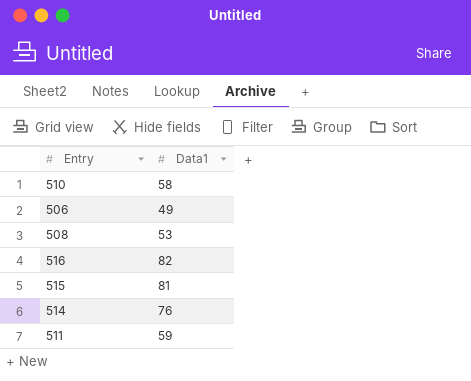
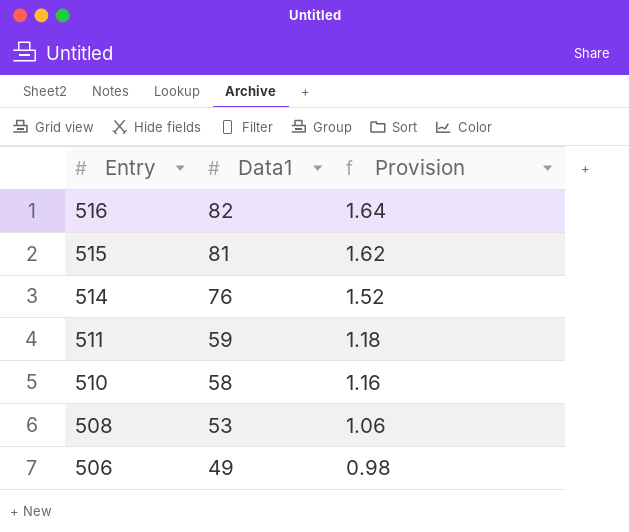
row order: none -> Entry descending
column Provision | formula: none -> [Data1] * 0.02

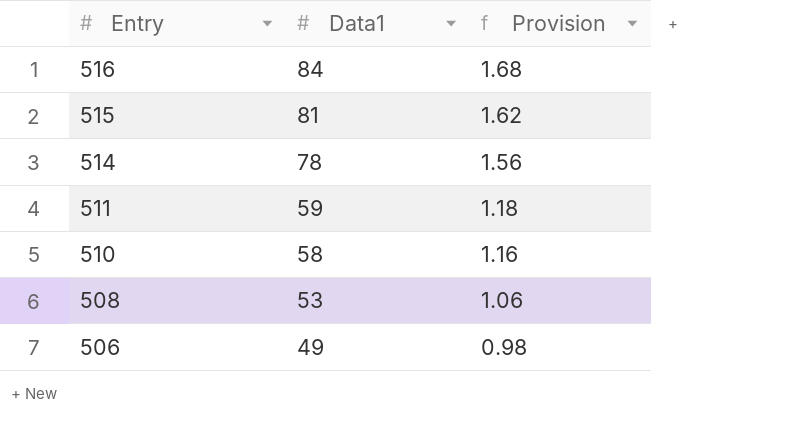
516 | Data1: 82 -> 84
516 | Provision: 1.64 -> 1.68
514 | Data1: 76 -> 78
514 | Provision: 1.52 -> 1.56

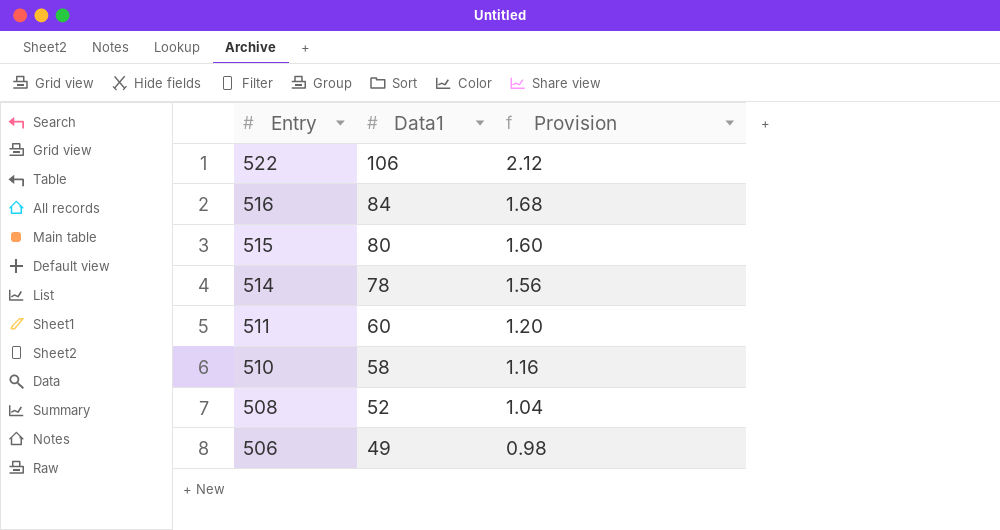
row 522: none -> 106 | 2.12
515 | Data1: 81 -> 80
515 | Provision: 1.62 -> 1.60
511 | Data1: 59 -> 60
511 | Provision: 1.18 -> 1.20
508 | Data1: 53 -> 52
508 | Provision: 1.06 -> 1.04

